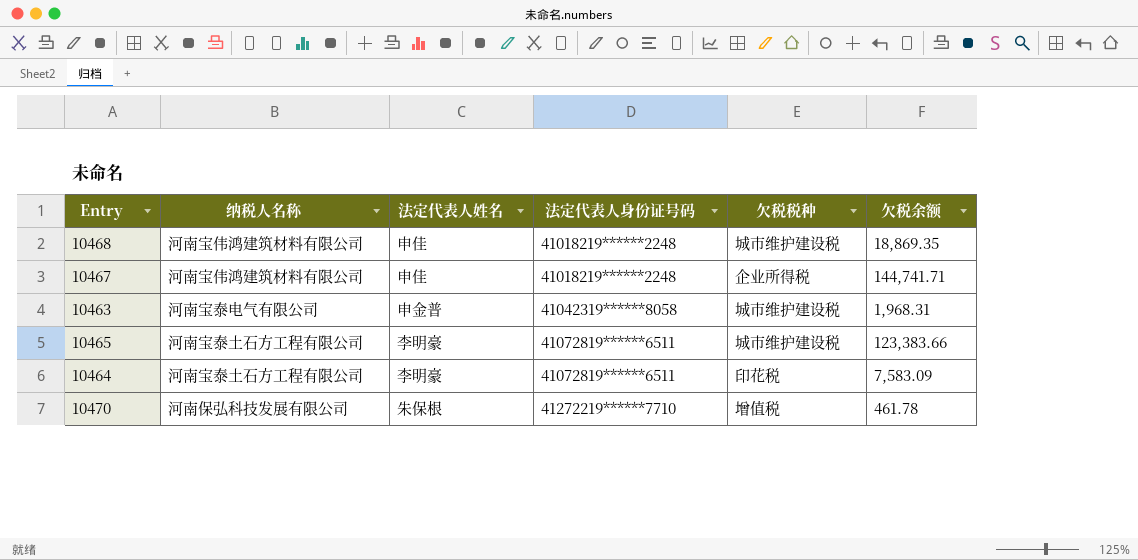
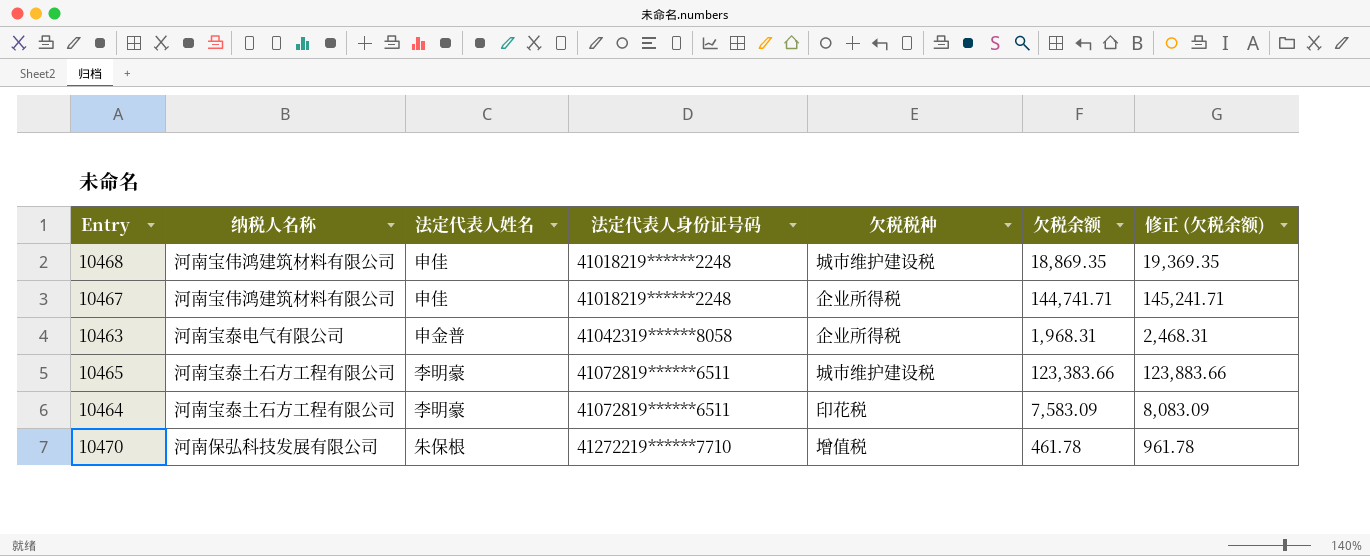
column 修正 (欠税余额) | formula: none -> [欠税余额] + 500
10463 | 欠税税种: 城市维护建设税 -> 企业所得税

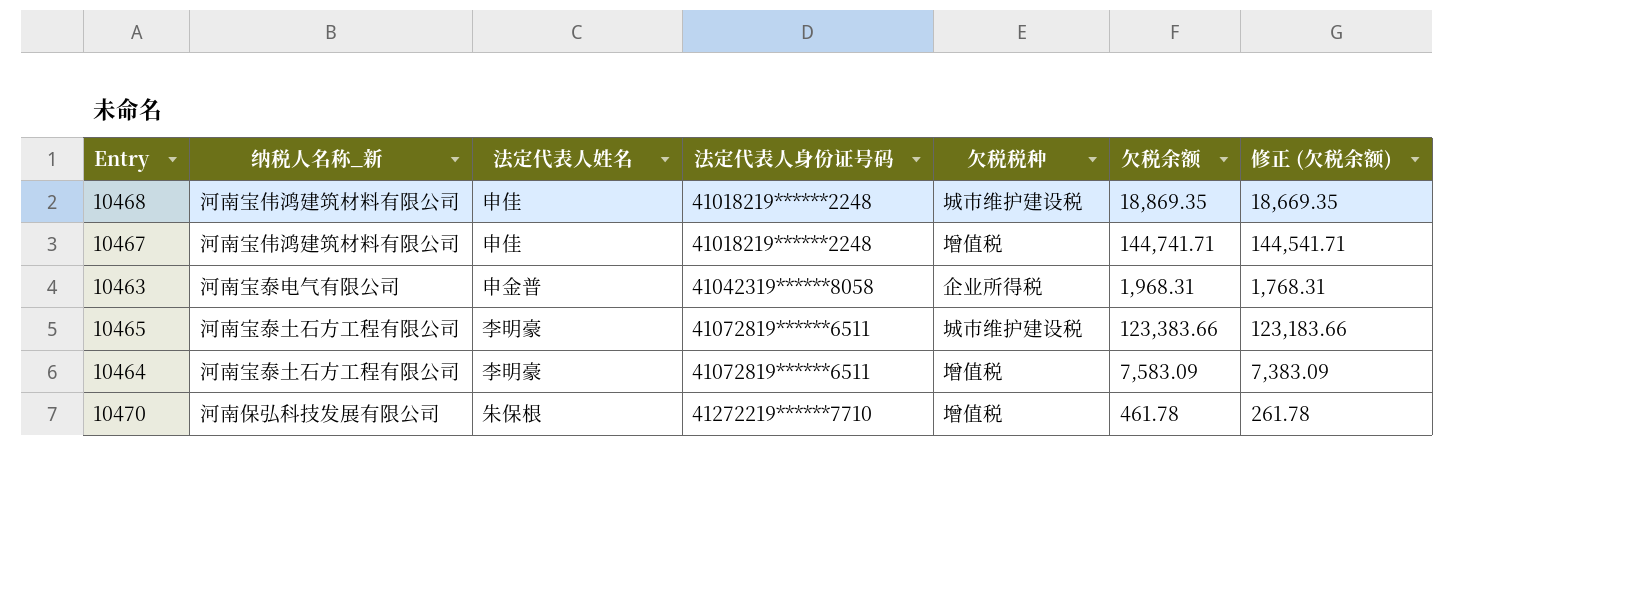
column name: 纳税人名称 -> 纳税人名称_新
column 修正 (欠税余额) | formula: [欠税余额] + 500 -> [欠税余额] - 200
10467 | 欠税税种: 企业所得税 -> 增值税
10464 | 欠税税种: 印花税 -> 增值税

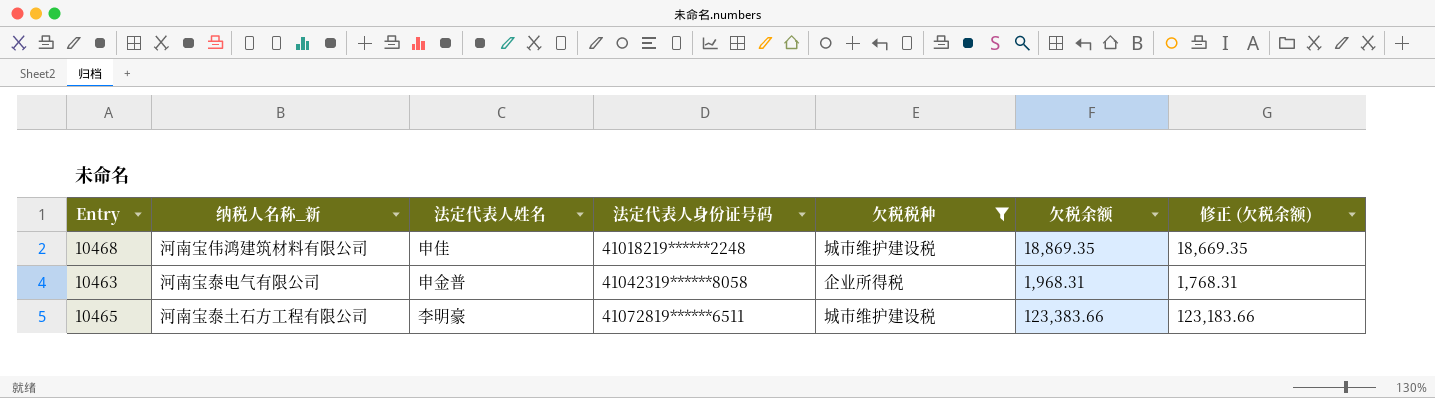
filter: none -> 欠税税种 != 增值税

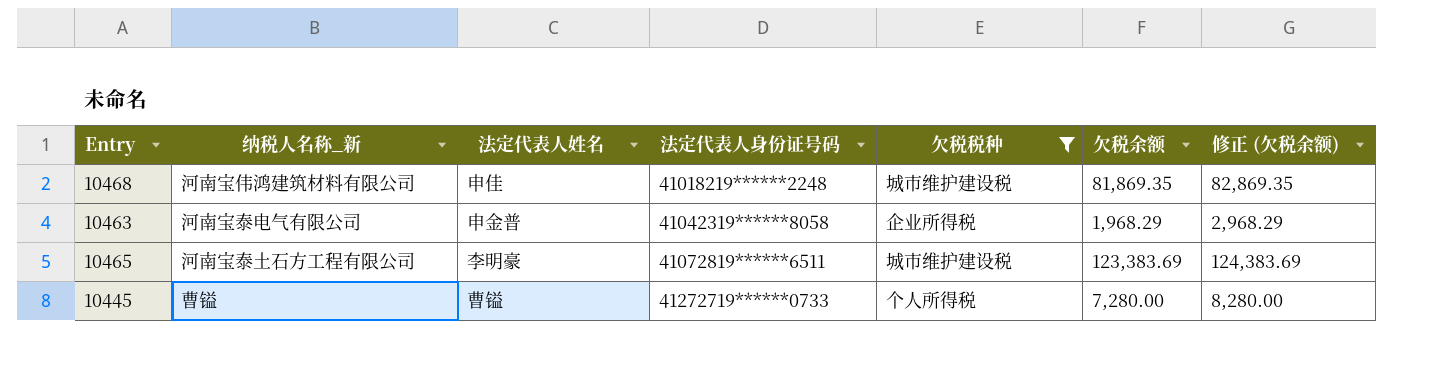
column 修正 (欠税余额) | formula: [欠税余额] - 200 -> [欠税余额] + 1000
10468 | 欠税余额: 18,869.35 -> 81,869.35
10463 | 欠税余额: 1,968.31 -> 1,968.29
10465 | 欠税余额: 123,383.66 -> 123,383.69
row 10445: none -> 曹镒 | 曹镒 | 41272719******0733 | 个人所得税 | 7,280.00 | 8,280.00

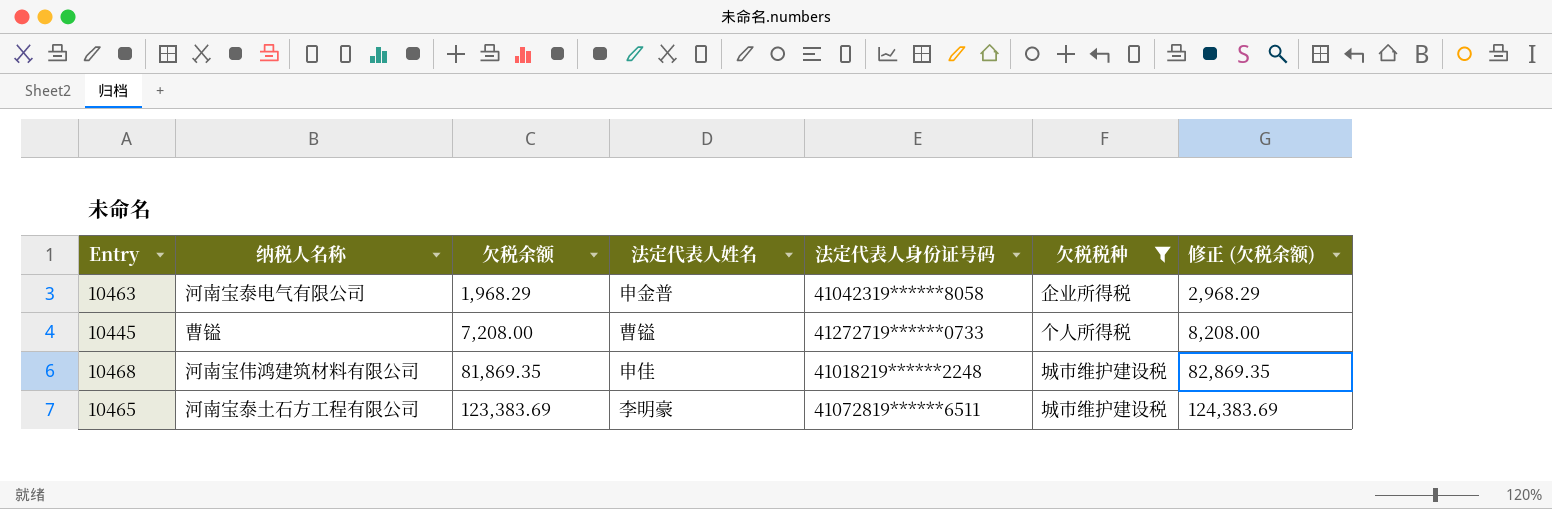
row order: 法定代表人身份证号码 ascending -> 欠税余额 ascending
column name: 纳税人名称_新 -> 纳税人名称
column 欠税余额 | position: 6 -> 3
10445 | 欠税余额: 7,280.00 -> 7,208.00
10445 | 修正 (欠税余额): 8,280.00 -> 8,208.00

